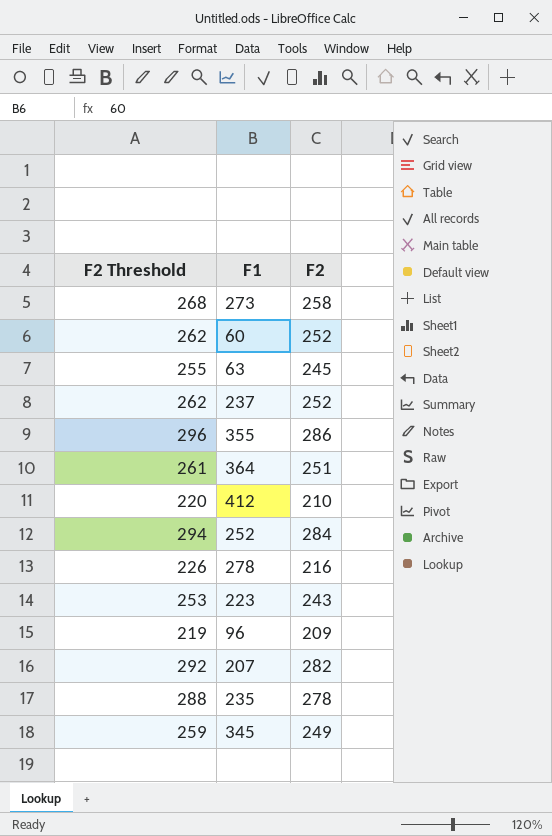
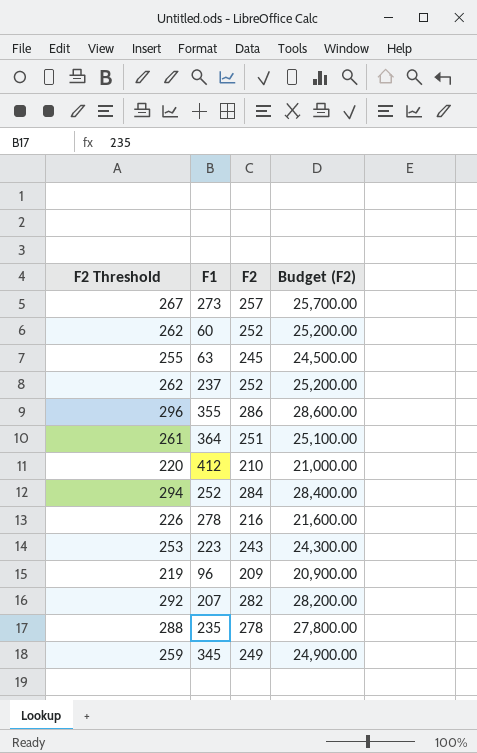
column Budget (F2) | formula: none -> [F2] * 100
273 | F2 Threshold: 268 -> 267
273 | F2: 258 -> 257

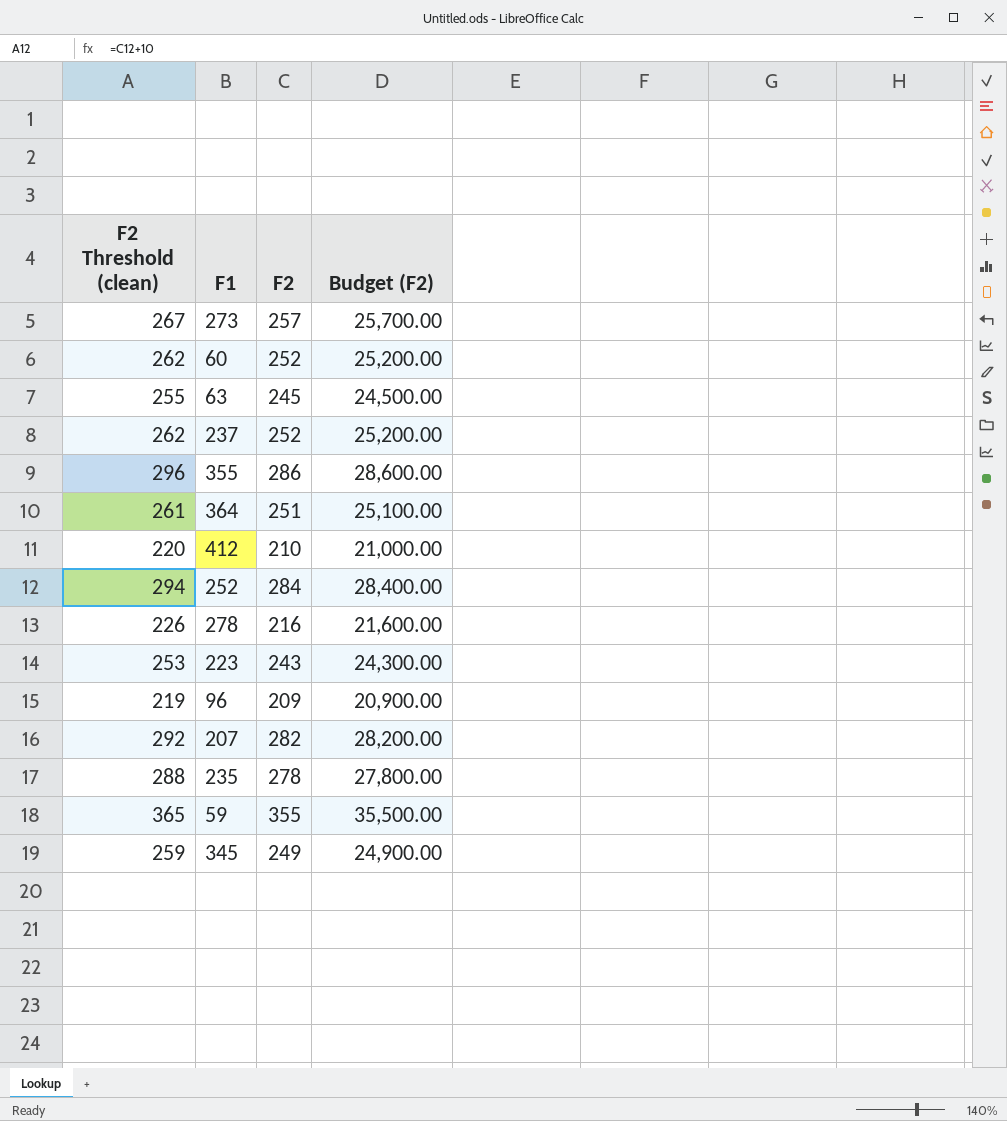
column name: F2 Threshold -> F2 Threshold (clean)
row 59: none -> 365 | 355 | 35,500.00

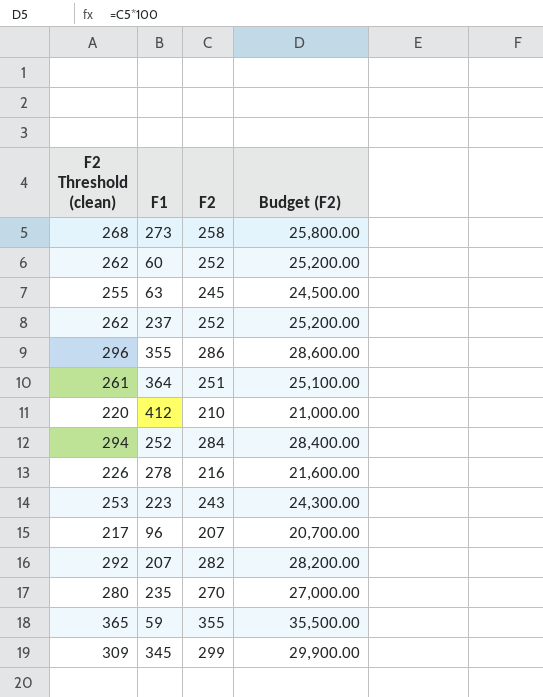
273 | F2 Threshold (clean): 267 -> 268
273 | F2: 257 -> 258
273 | Budget (F2): 25,700.00 -> 25,800.00
96 | F2 Threshold (clean): 219 -> 217
96 | F2: 209 -> 207
96 | Budget (F2): 20,900.00 -> 20,700.00
235 | F2 Threshold (clean): 288 -> 280
235 | F2: 278 -> 270
235 | Budget (F2): 27,800.00 -> 27,000.00
345 | F2 Threshold (clean): 259 -> 309
345 | F2: 249 -> 299
345 | Budget (F2): 24,900.00 -> 29,900.00

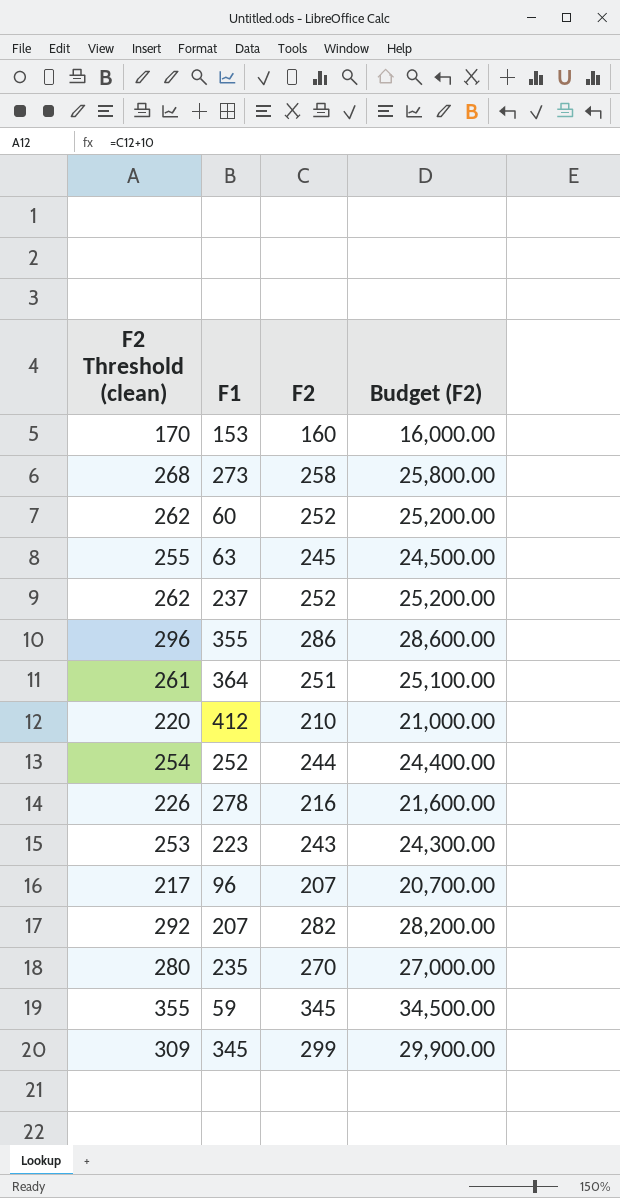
row 153: none -> 170 | 160 | 16,000.00
252 | F2 Threshold (clean): 294 -> 254
252 | F2: 284 -> 244
252 | Budget (F2): 28,400.00 -> 24,400.00
59 | F2 Threshold (clean): 365 -> 355
59 | F2: 355 -> 345
59 | Budget (F2): 35,500.00 -> 34,500.00

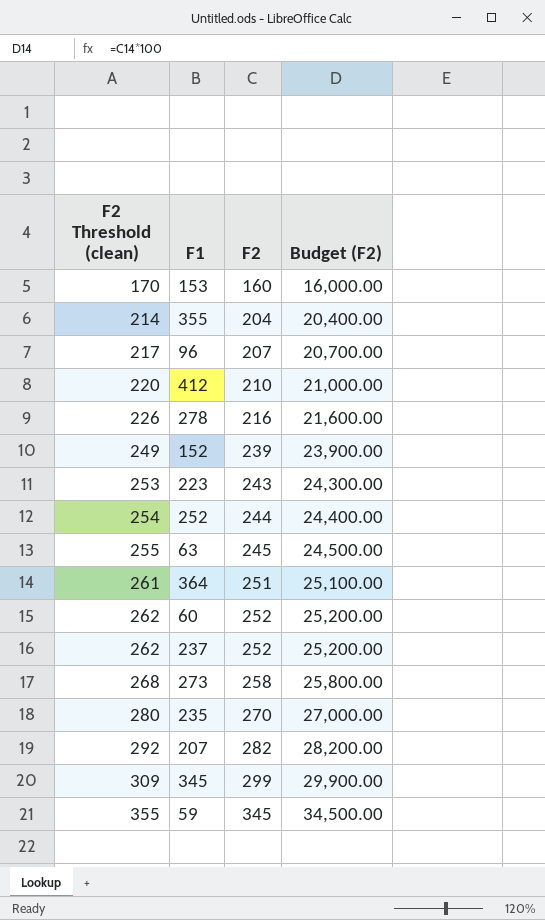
row order: none -> F2 Threshold (clean) ascending
355 | F2 Threshold (clean): 296 -> 214
355 | F2: 286 -> 204
355 | Budget (F2): 28,600.00 -> 20,400.00
row 152: none -> 249 | 239 | 23,900.00

